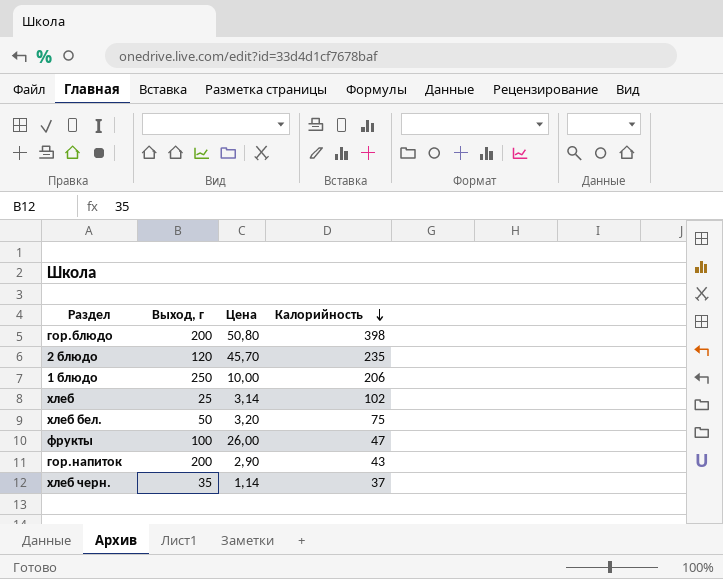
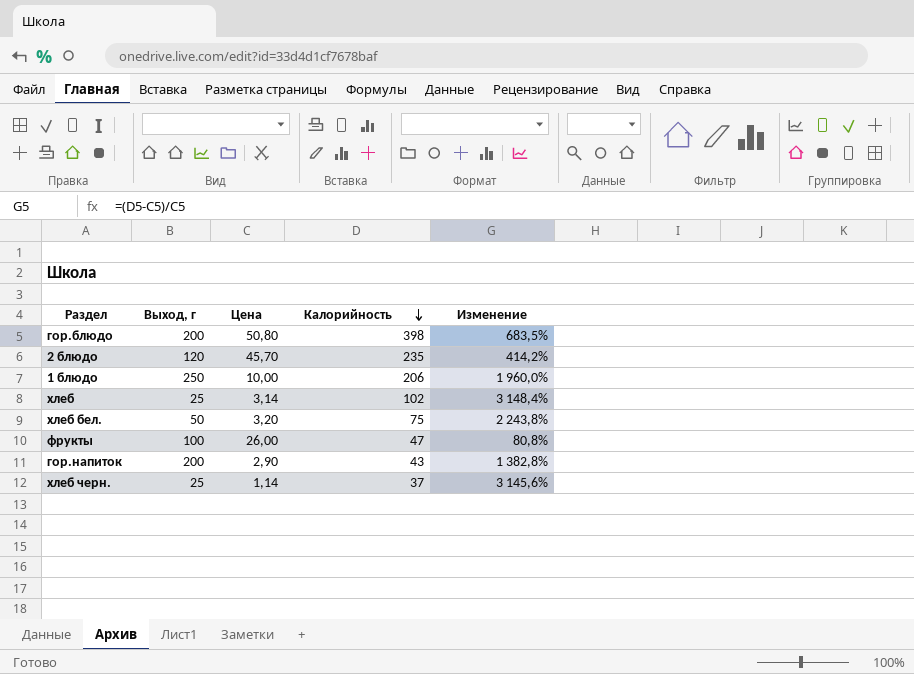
column Изменение | formula: none -> ([Калорийность] - [Цена]) / [Цена]
хлеб черн. | Выход, г: 35 -> 25

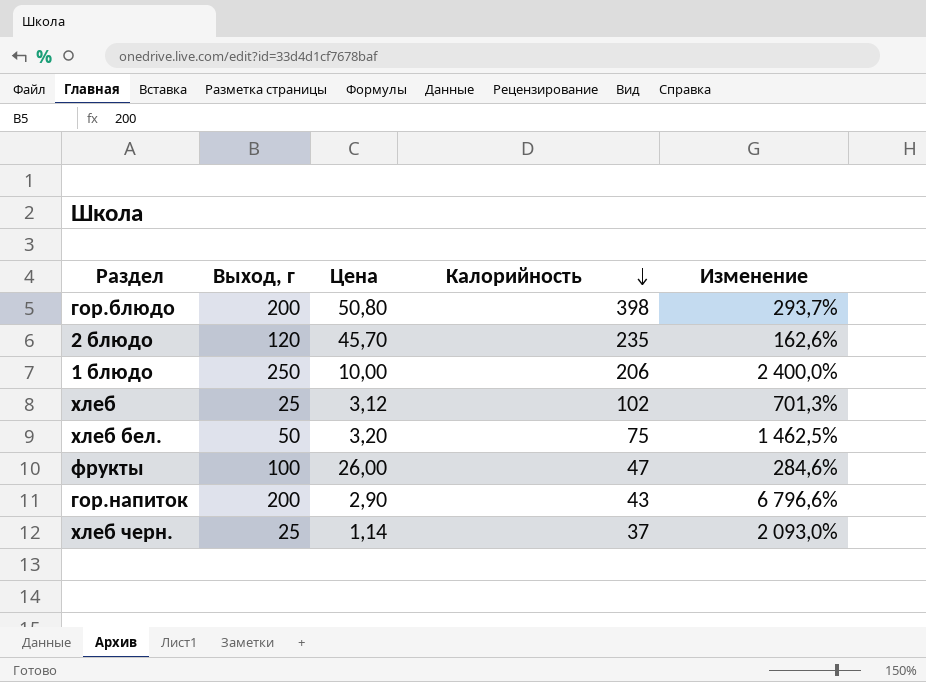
column Изменение | formula: ([Калорийность] - [Цена]) / [Цена] -> ([Выход, г] - [Цена]) / [Цена]
хлеб | Цена: 3,14 -> 3,12

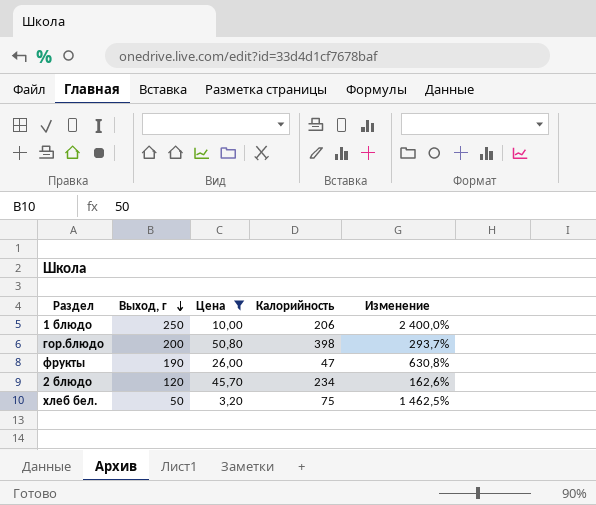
filter: none -> Цена >= 3,20
row order: Калорийность descending -> Выход, г descending
фрукты | Выход, г: 100 -> 190
фрукты | Изменение: 284,6% -> 630,8%
2 блюдо | Калорийность: 235 -> 234

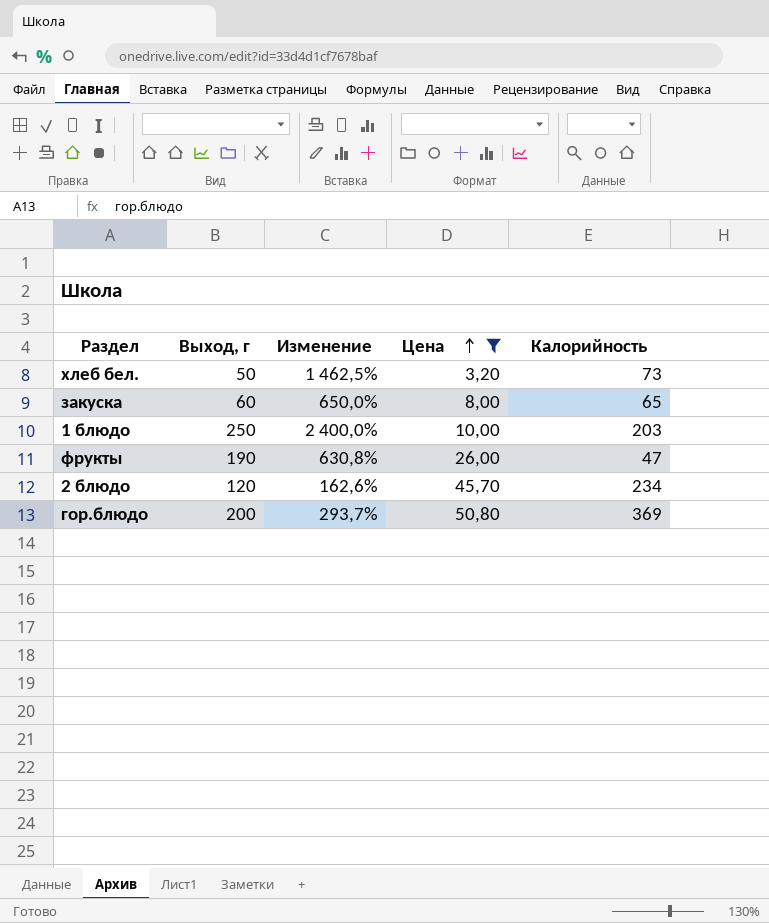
row order: Выход, г descending -> Цена ascending
column Изменение | position: 5 -> 3
хлеб бел. | Калорийность: 75 -> 73
row закуска: none -> 60 | 650,0% | 8,00 | 65
1 блюдо | Калорийность: 206 -> 203
гор.блюдо | Калорийность: 398 -> 369

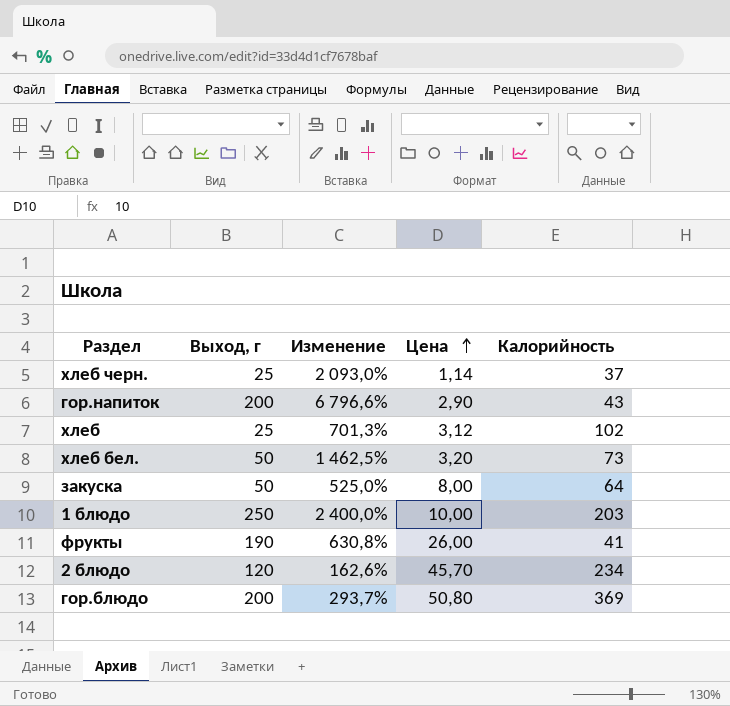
filter: Цена >= 3,20 -> none
закуска | Выход, г: 60 -> 50
закуска | Изменение: 650,0% -> 525,0%
закуска | Калорийность: 65 -> 64
фрукты | Калорийность: 47 -> 41

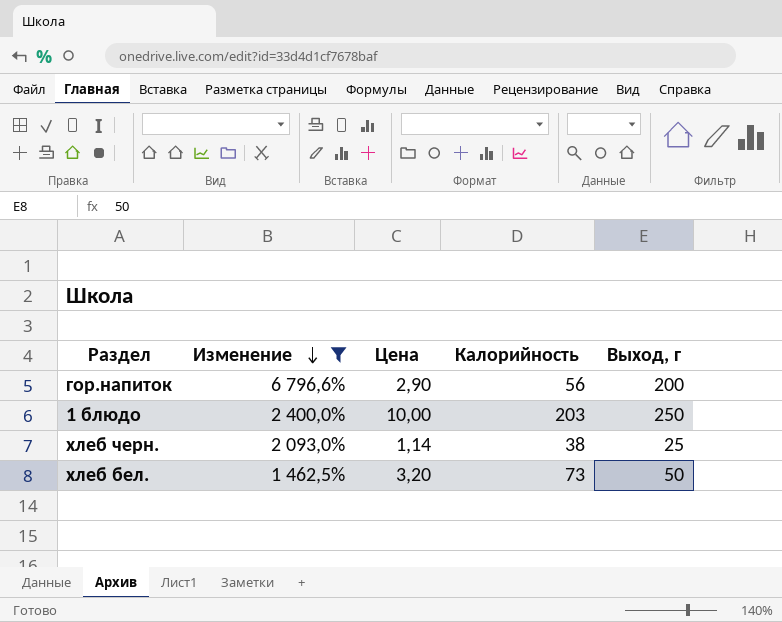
filter: none -> Изменение >= 1 462,5%
row order: Цена ascending -> Изменение descending
column Выход, г | position: 2 -> 5
гор.напиток | Калорийность: 43 -> 56
хлеб черн. | Калорийность: 37 -> 38

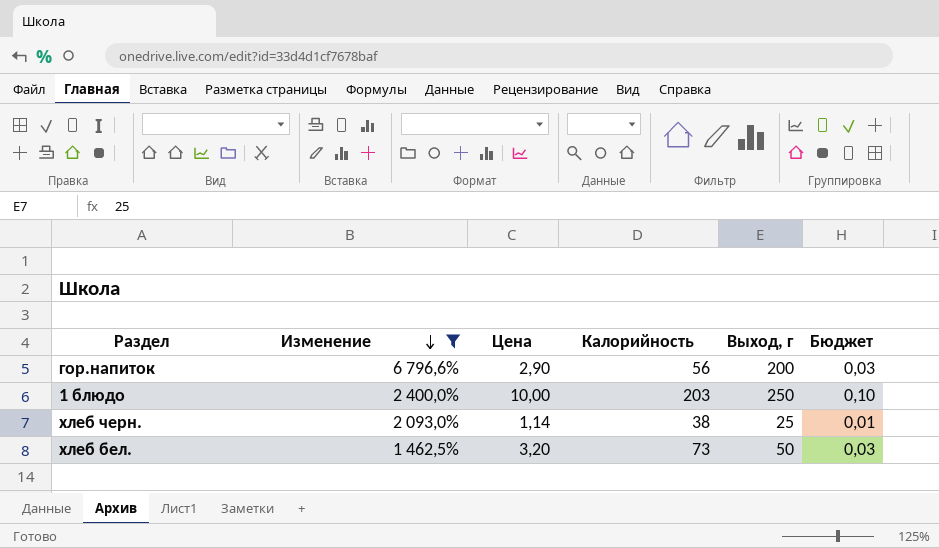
column Бюджет | formula: none -> [Цена] * 0,01

